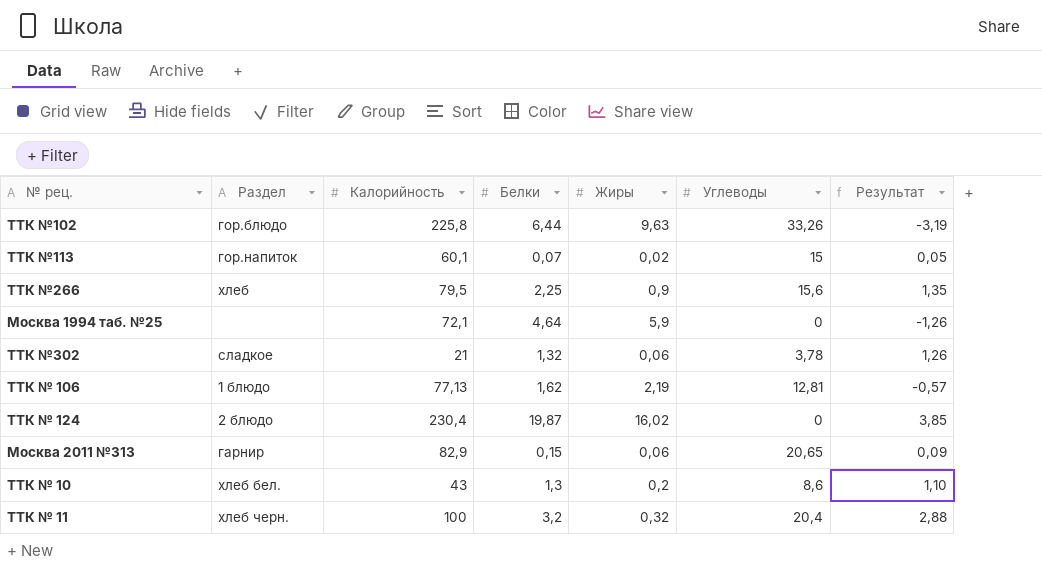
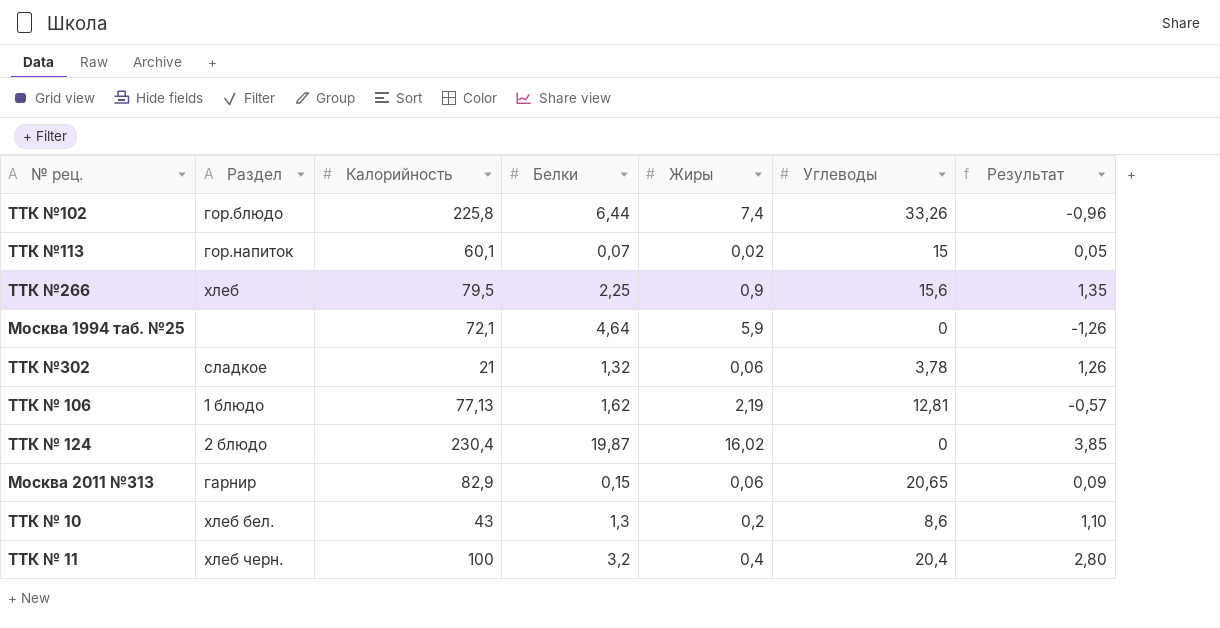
ТТК №102 | Жиры: 9,63 -> 7,4
ТТК №102 | Результат: -3,19 -> -0,96
ТТК № 11 | Жиры: 0,32 -> 0,4
ТТК № 11 | Результат: 2,88 -> 2,80

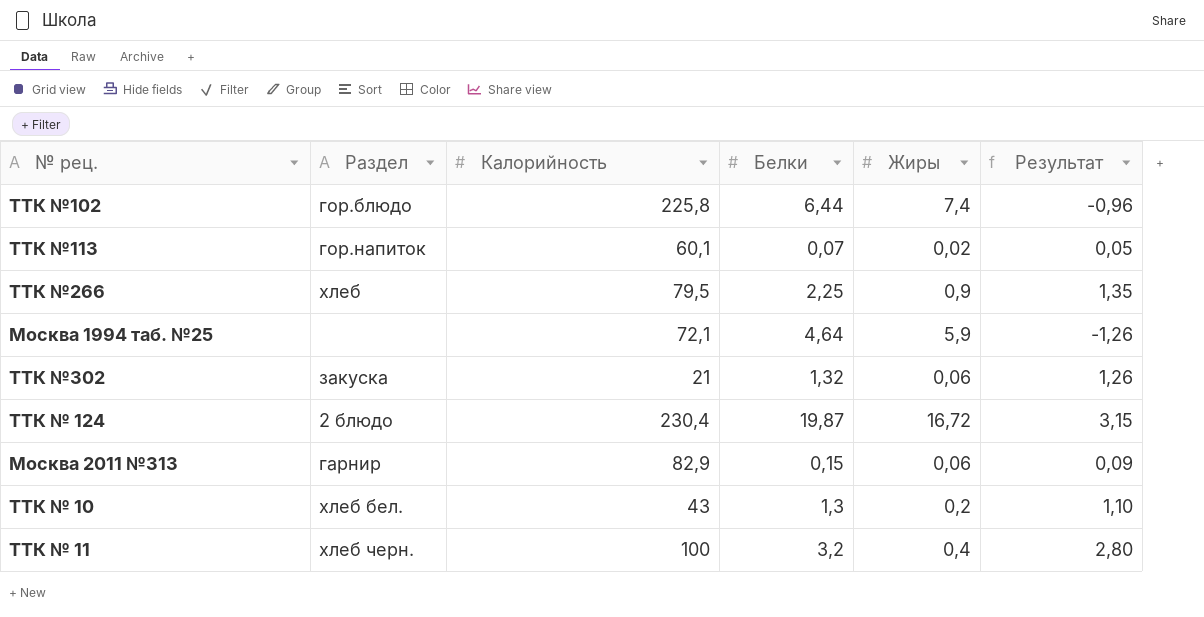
column Углеводы | position: 6 -> none
row ТТК № 106: 1 блюдо | 77,13 | 1,62 | 2,19 | 12,81 | -0,57 -> none
ТТК №302 | Раздел: сладкое -> закуска
ТТК № 124 | Жиры: 16,02 -> 16,72
ТТК № 124 | Результат: 3,85 -> 3,15

